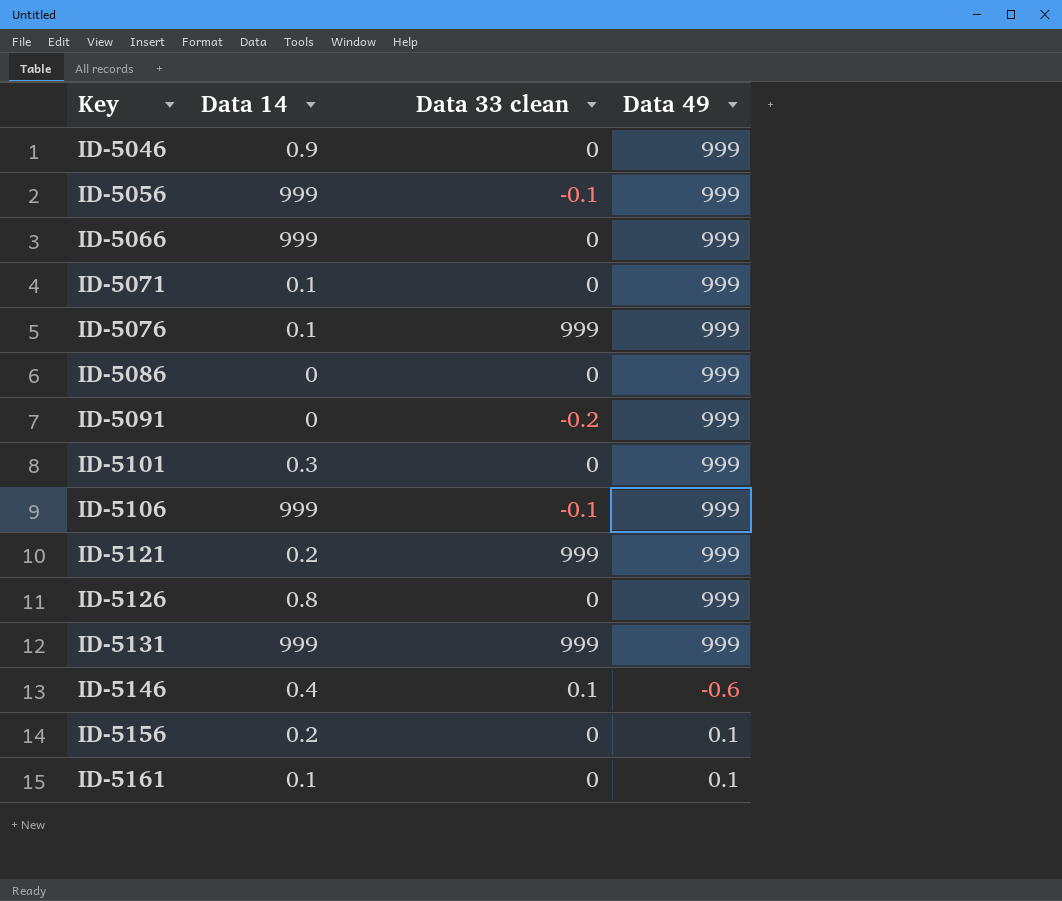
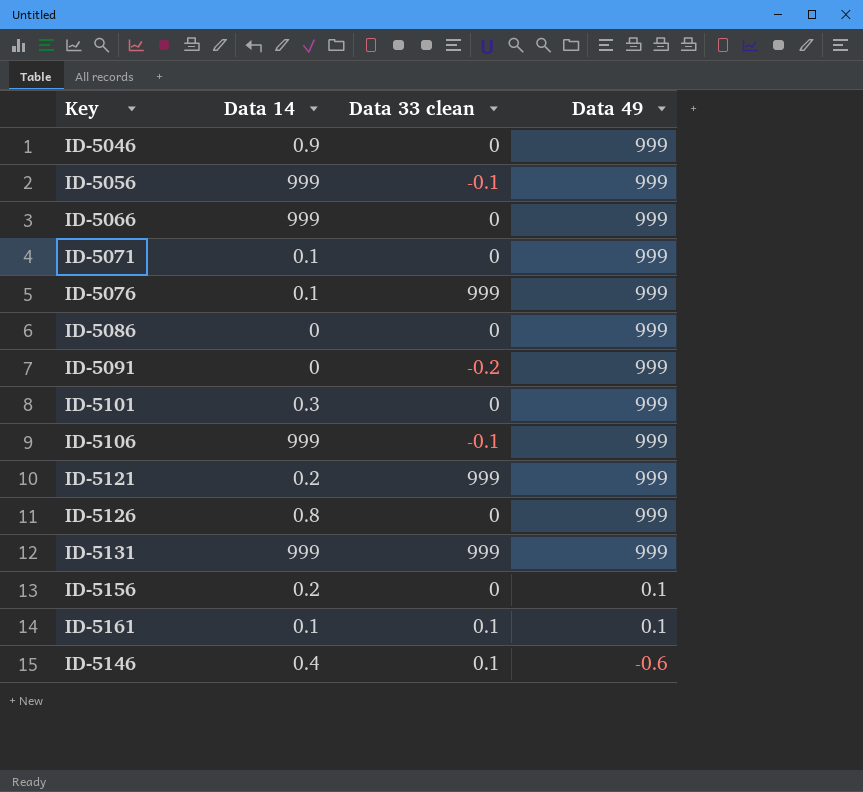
row order: Key ascending -> Data 49 descending
ID-5161 | Data 33 clean: 0 -> 0.1

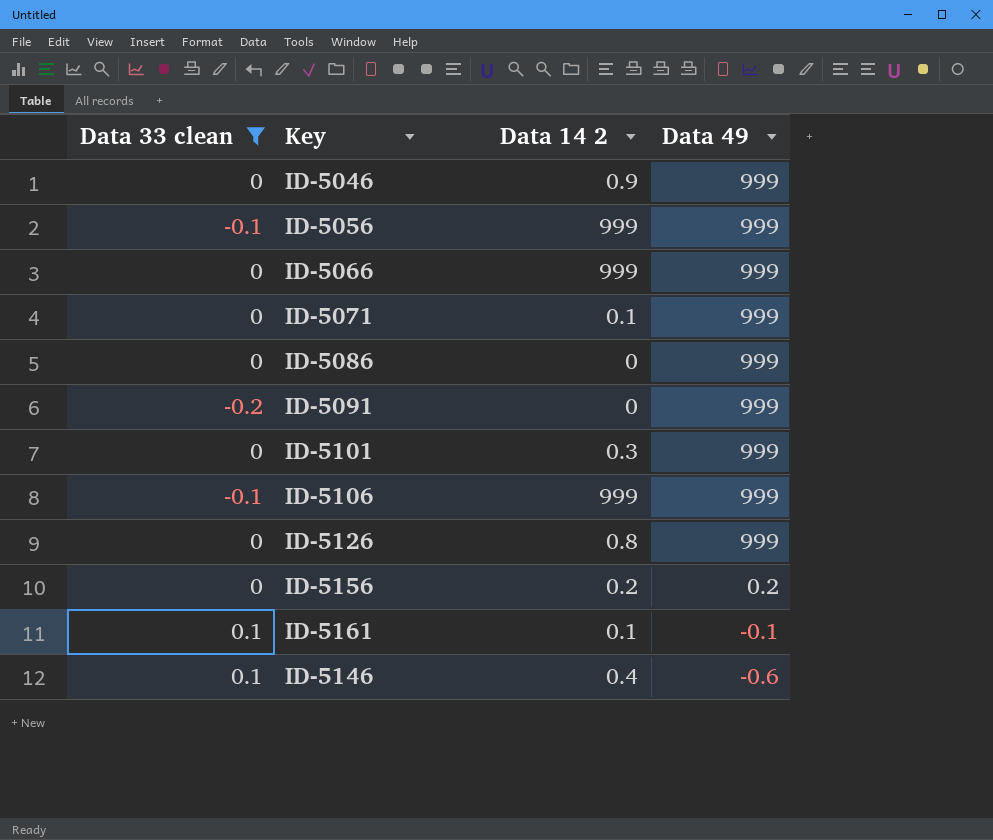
filter: none -> Data 33 clean != 999
column Data 33 clean | position: 3 -> 1
column name: Data 14 -> Data 14 2
ID-5156 | Data 49: 0.1 -> 0.2
ID-5161 | Data 49: 0.1 -> -0.1

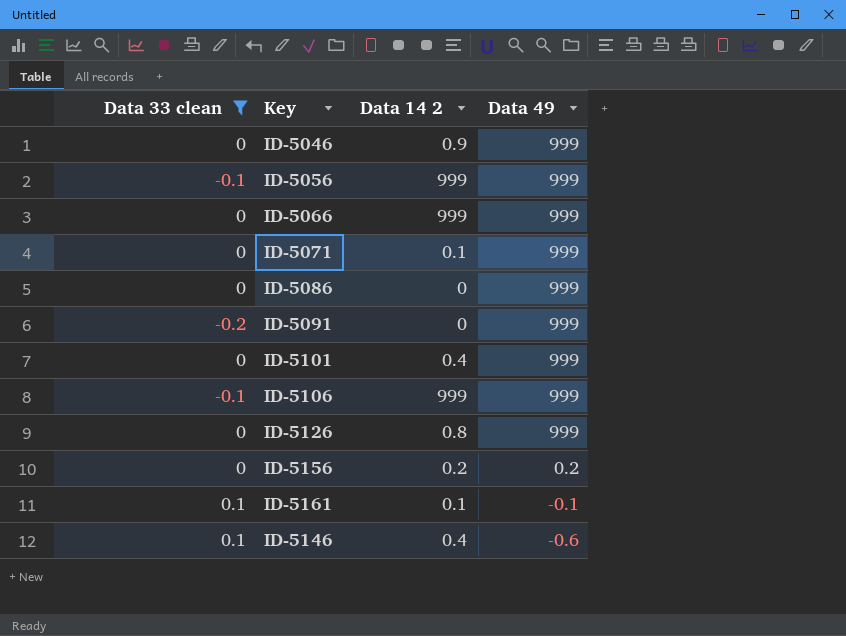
ID-5101 | Data 14 2: 0.3 -> 0.4

